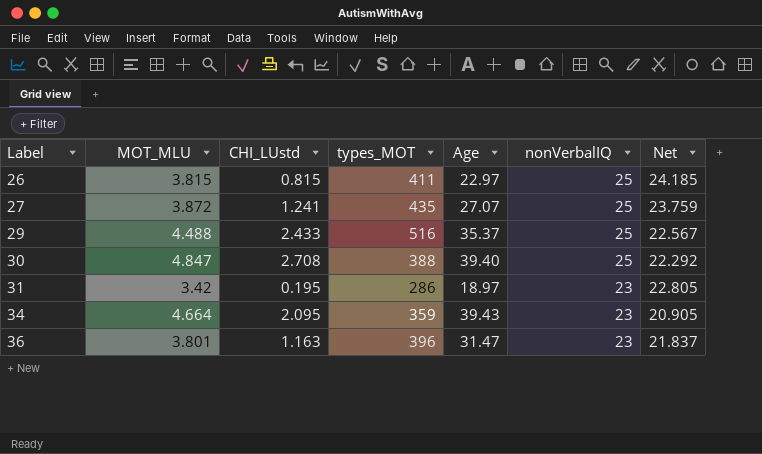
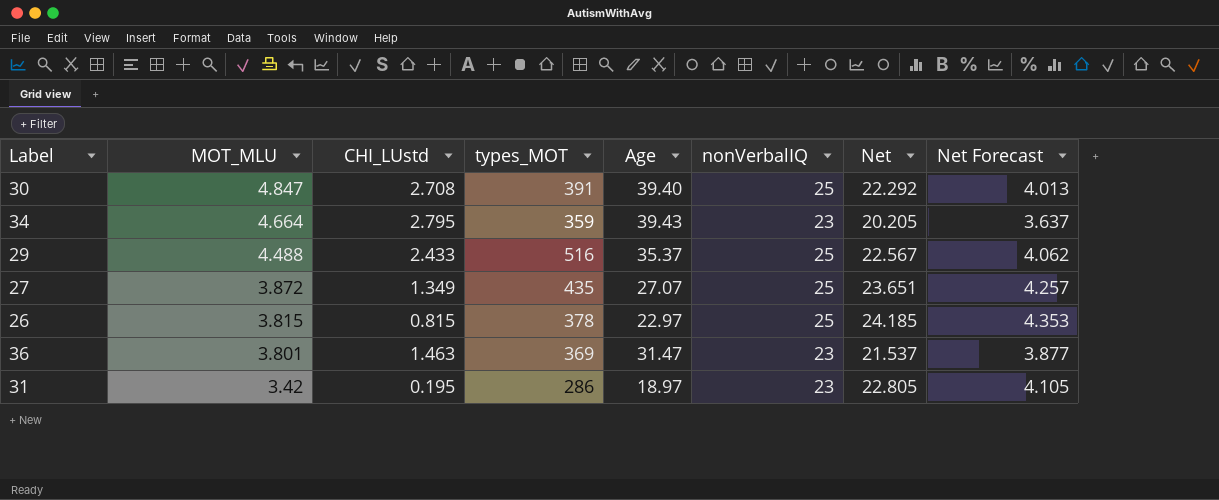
row order: Label ascending -> MOT_MLU descending
column Net Forecast | formula: none -> [Net] * 0.18
30 | types_MOT: 388 -> 391
34 | CHI_LUstd: 2.095 -> 2.795
34 | Net: 20.905 -> 20.205
27 | CHI_LUstd: 1.241 -> 1.349
27 | Net: 23.759 -> 23.651
26 | types_MOT: 411 -> 378
36 | CHI_LUstd: 1.163 -> 1.463
36 | types_MOT: 396 -> 369
36 | Net: 21.837 -> 21.537

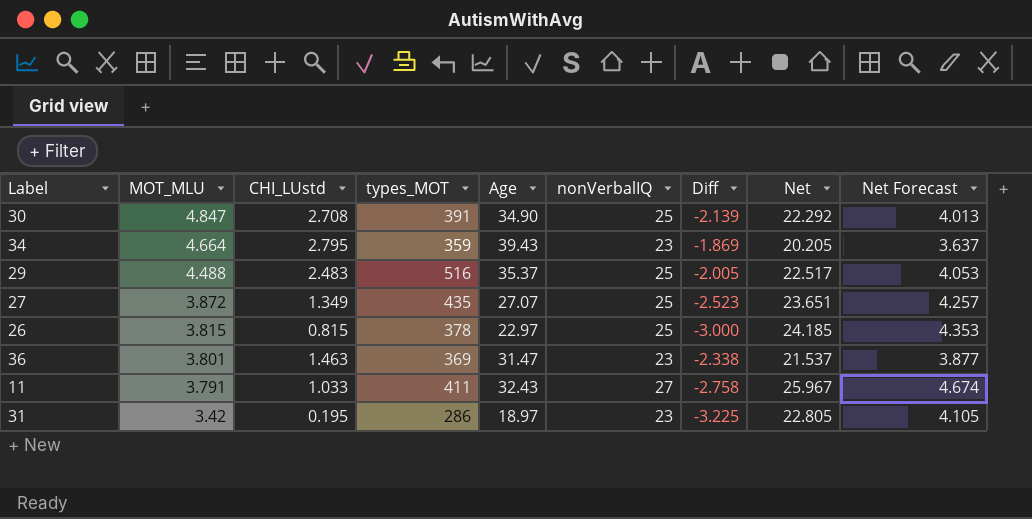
column Diff | formula: none -> [CHI_LUstd] - [MOT_MLU]
30 | Age: 39.40 -> 34.90
29 | CHI_LUstd: 2.433 -> 2.483
29 | Net: 22.567 -> 22.517
29 | Net Forecast: 4.062 -> 4.053
row 11: none -> 3.791 | 1.033 | 411 | 32.43 | 27 | -2.758 | 25.967 | 4.674

